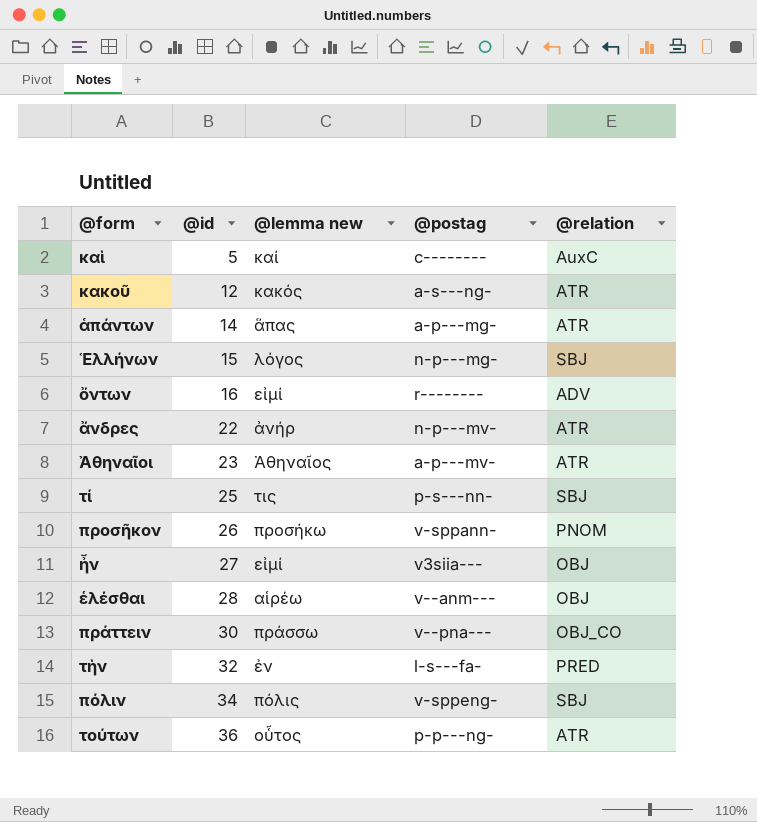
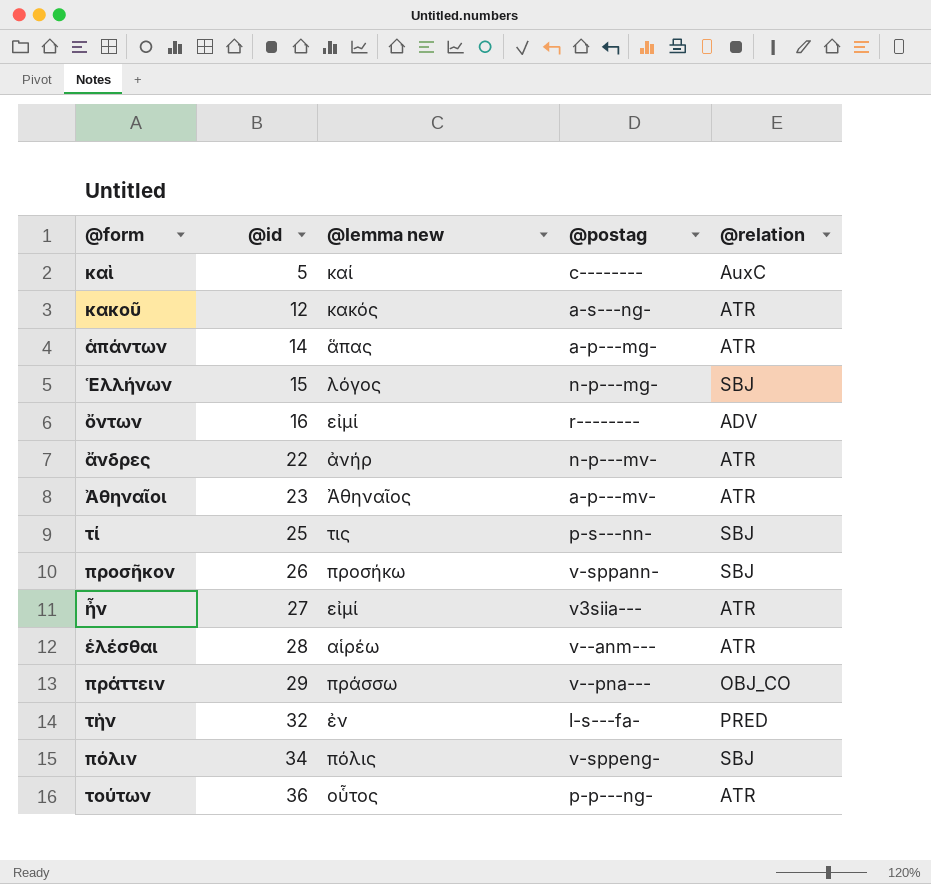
προσῆκον | @relation: PNOM -> SBJ
ἦν | @relation: OBJ -> ATR
ἑλέσθαι | @relation: OBJ -> ATR
πράττειν | @id: 30 -> 29

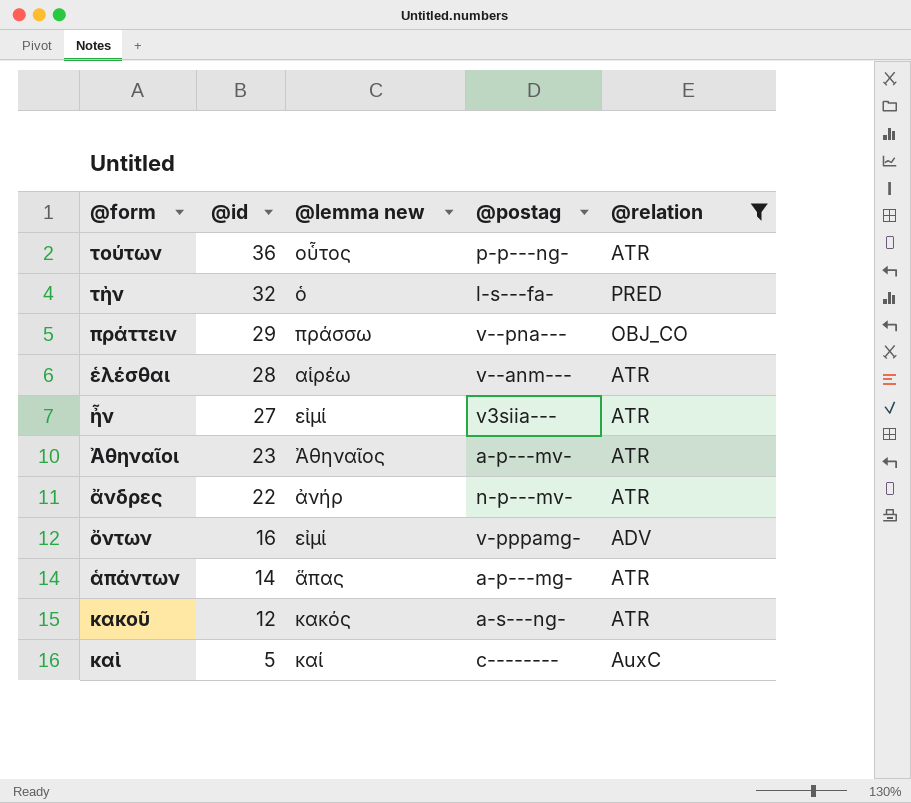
filter: none -> @relation != SBJ
row order: @id ascending -> @id descending
τὴν | @lemma new: ἐν -> ὁ
ὄντων | @postag: r-------- -> v-pppamg-

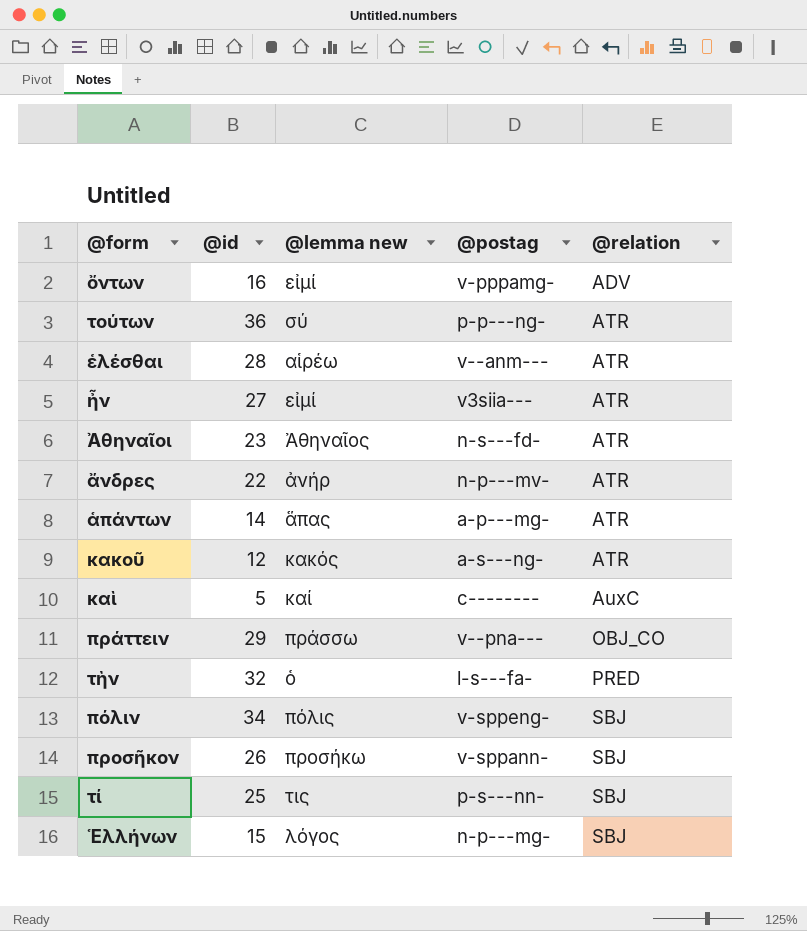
filter: @relation != SBJ -> none
row order: @id descending -> @relation ascending
τούτων | @lemma new: οὗτος -> σύ
Ἀθηναῖοι | @postag: a-p---mv- -> n-s---fd-

